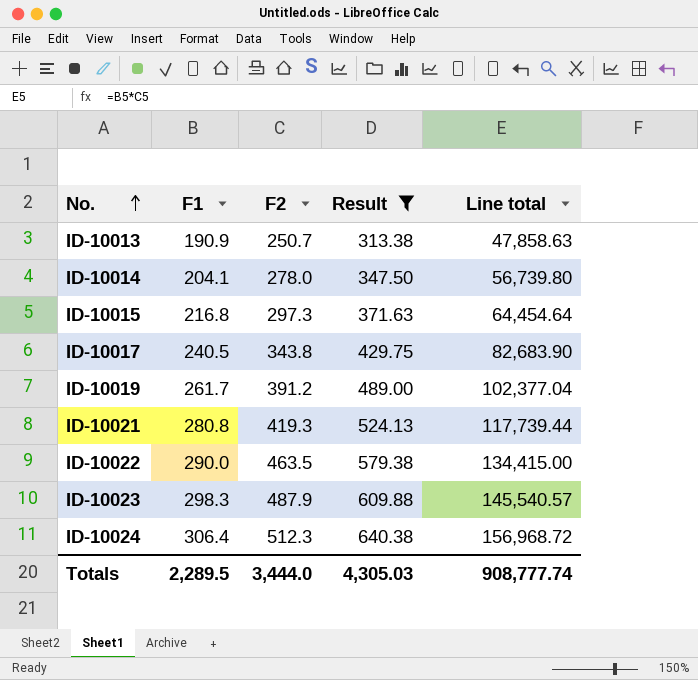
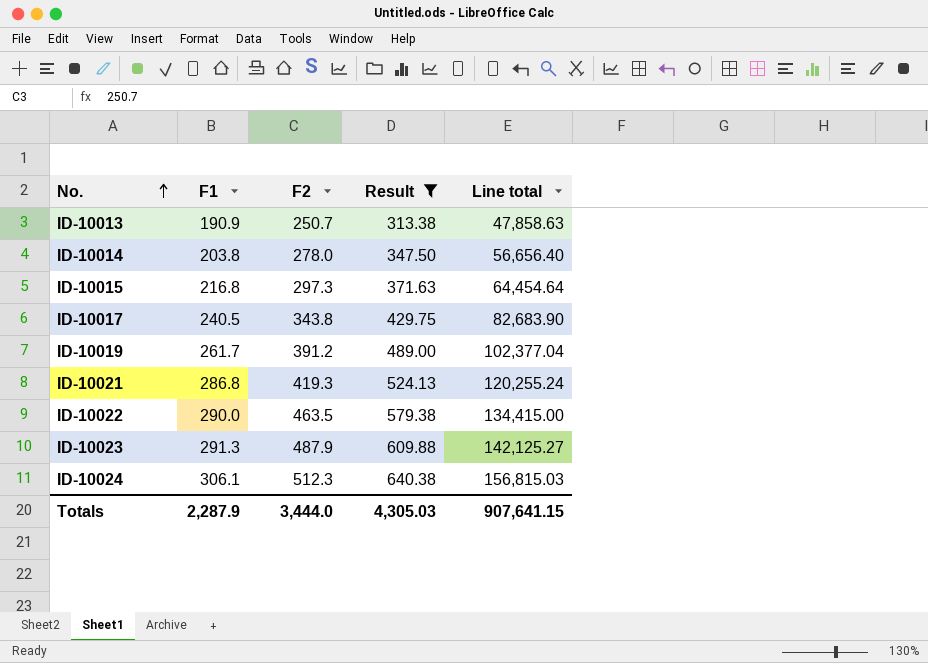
ID-10014 | F1: 204.1 -> 203.8
ID-10014 | Line total: 56,739.80 -> 56,656.40
ID-10021 | F1: 280.8 -> 286.8
ID-10021 | Line total: 117,739.44 -> 120,255.24
ID-10023 | F1: 298.3 -> 291.3
ID-10023 | Line total: 145,540.57 -> 142,125.27
ID-10024 | F1: 306.4 -> 306.1
ID-10024 | Line total: 156,968.72 -> 156,815.03
Totals | F1: 2,289.5 -> 2,287.9
Totals | Line total: 908,777.74 -> 907,641.15

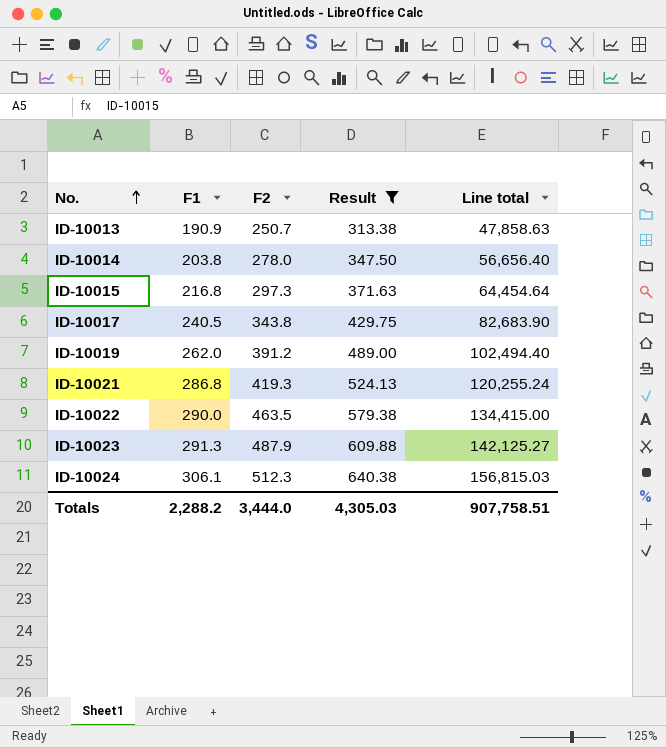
ID-10019 | F1: 261.7 -> 262.0
ID-10019 | Line total: 102,377.04 -> 102,494.40
Totals | F1: 2,287.9 -> 2,288.2
Totals | Line total: 907,641.15 -> 907,758.51

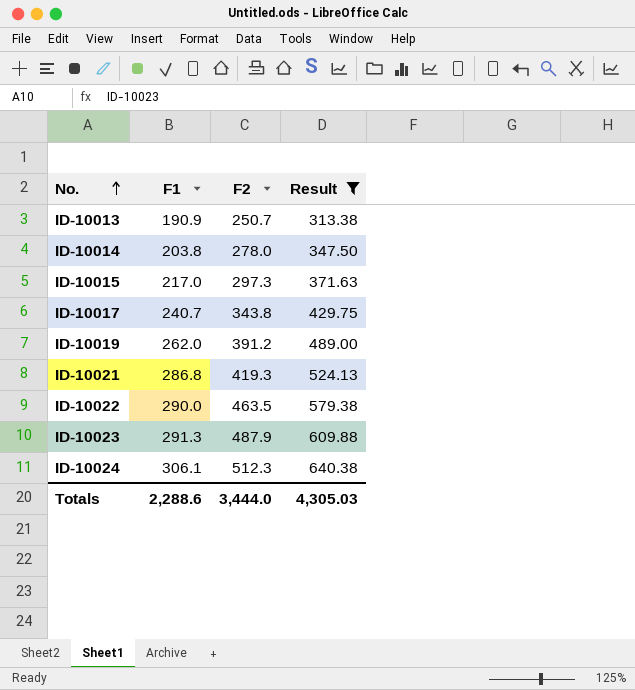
column Line total | formula: [F1] * [F2] -> none
ID-10015 | F1: 216.8 -> 217.0
ID-10017 | F1: 240.5 -> 240.7
Totals | F1: 2,288.2 -> 2,288.6

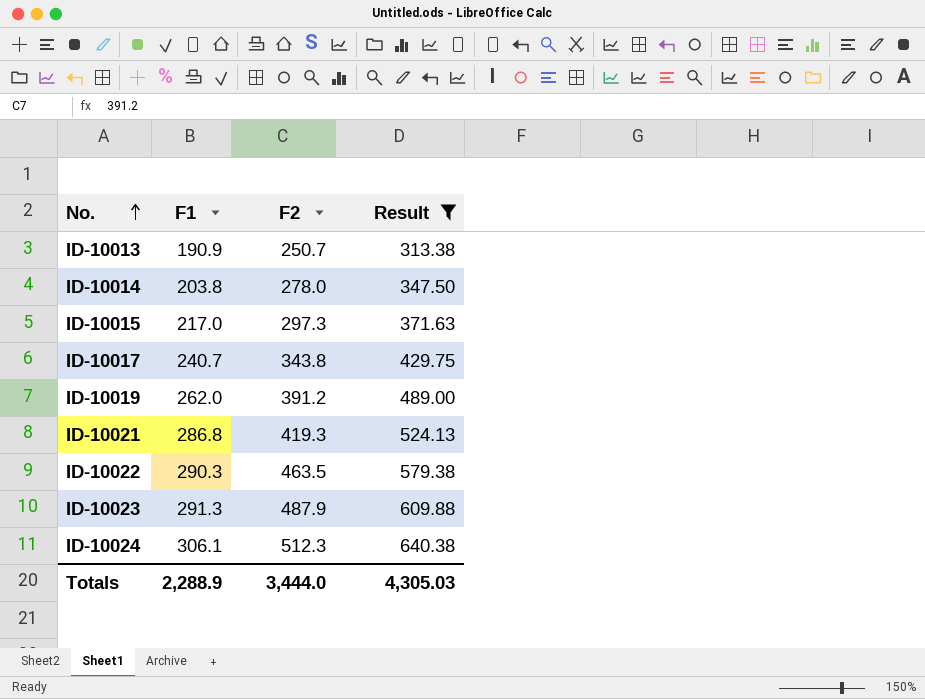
ID-10022 | F1: 290.0 -> 290.3
Totals | F1: 2,288.6 -> 2,288.9

